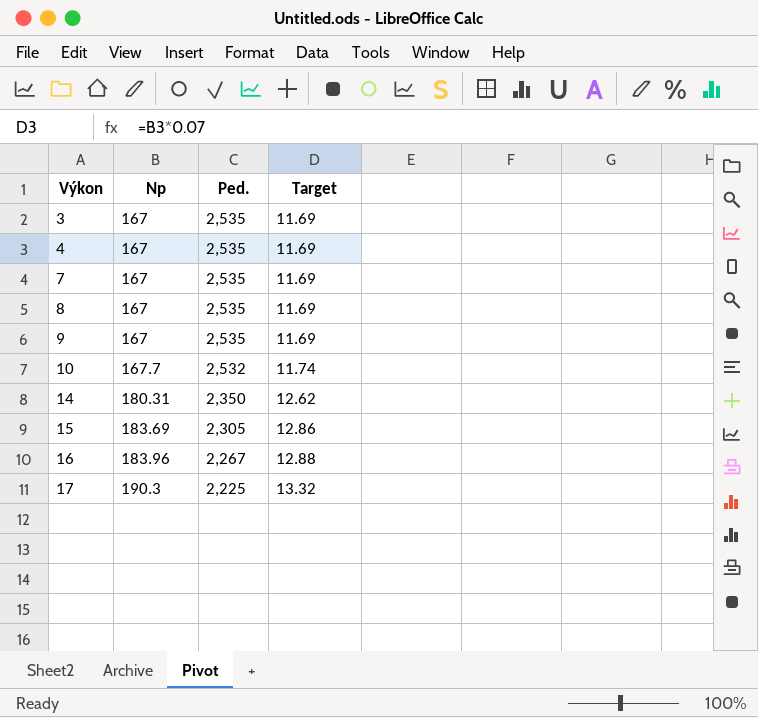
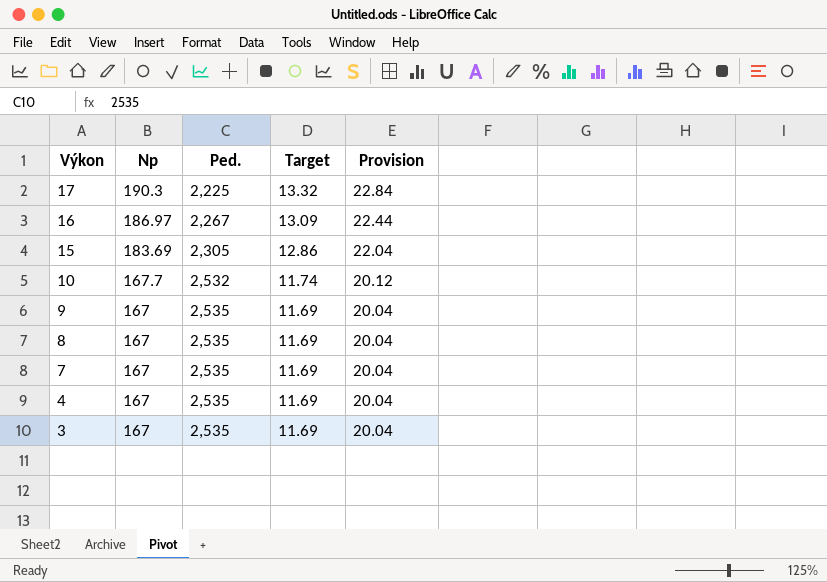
row order: Výkon ascending -> Výkon descending
column Provision | formula: none -> [Np] * 0.12
row 14: 180.31 | 2,350 | 12.62 -> none
16 | Np: 183.96 -> 186.97
16 | Target: 12.88 -> 13.09

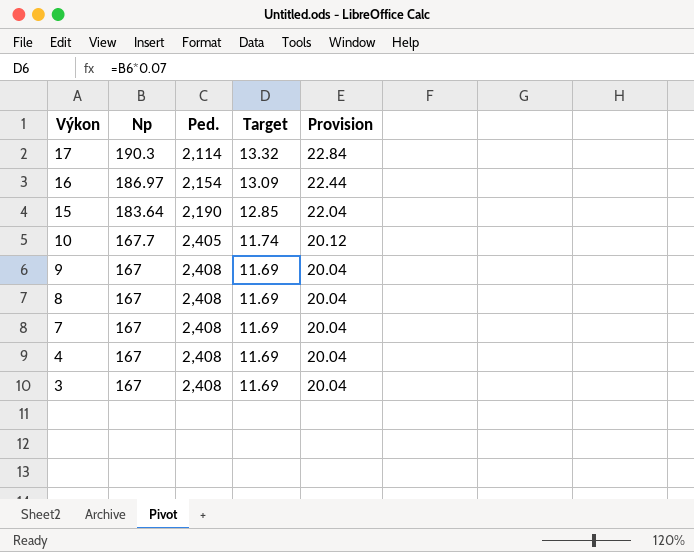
17 | Ped.: 2,225 -> 2,114
16 | Ped.: 2,267 -> 2,154
15 | Np: 183.69 -> 183.64
15 | Ped.: 2,305 -> 2,190
15 | Target: 12.86 -> 12.85
10 | Ped.: 2,532 -> 2,405
9 | Ped.: 2,535 -> 2,408
8 | Ped.: 2,535 -> 2,408
7 | Ped.: 2,535 -> 2,408
4 | Ped.: 2,535 -> 2,408
3 | Ped.: 2,535 -> 2,408

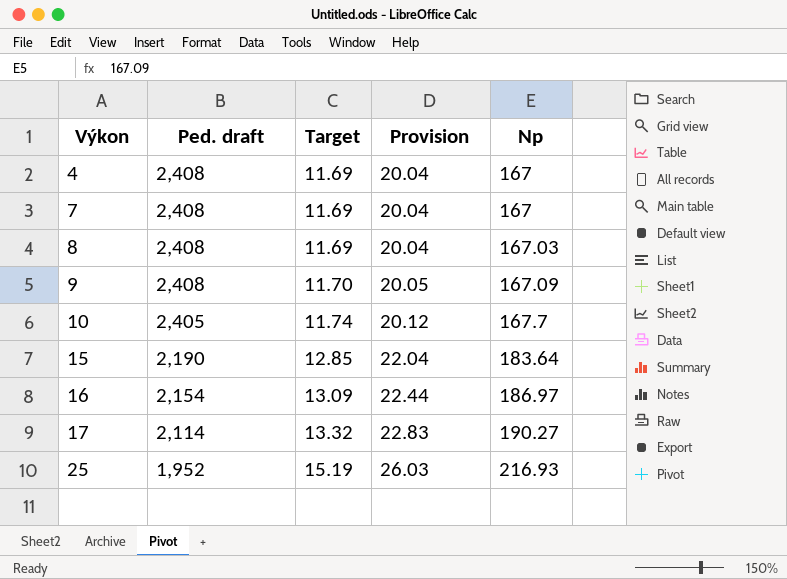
row order: Výkon descending -> Výkon ascending
column name: Ped. -> Ped. draft
column Np | position: 2 -> 5
row 3: 167 | 2,408 | 11.69 | 20.04 -> none
8 | Np: 167 -> 167.03
9 | Target: 11.69 -> 11.70
9 | Provision: 20.04 -> 20.05
9 | Np: 167 -> 167.09
17 | Provision: 22.84 -> 22.83
17 | Np: 190.3 -> 190.27
row 25: none -> 1,952 | 15.19 | 26.03 | 216.93

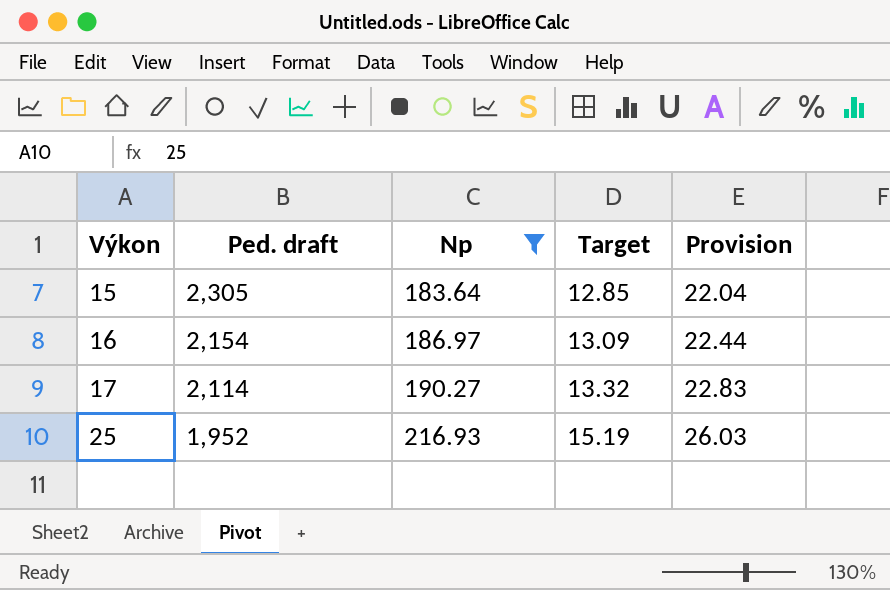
filter: none -> Np >= 183.64
column Np | position: 5 -> 3
15 | Ped. draft: 2,190 -> 2,305

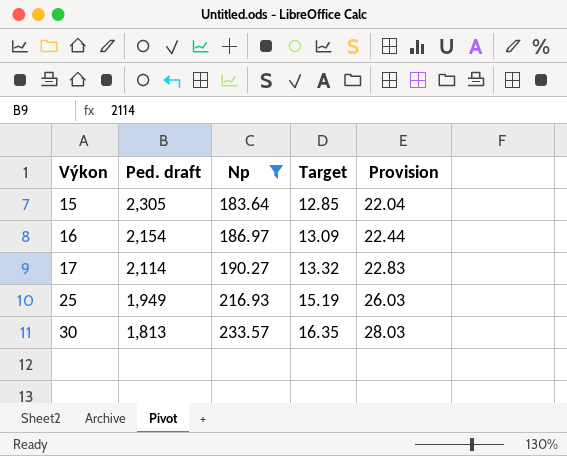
25 | Ped. draft: 1,952 -> 1,949
row 30: none -> 1,813 | 233.57 | 16.35 | 28.03

